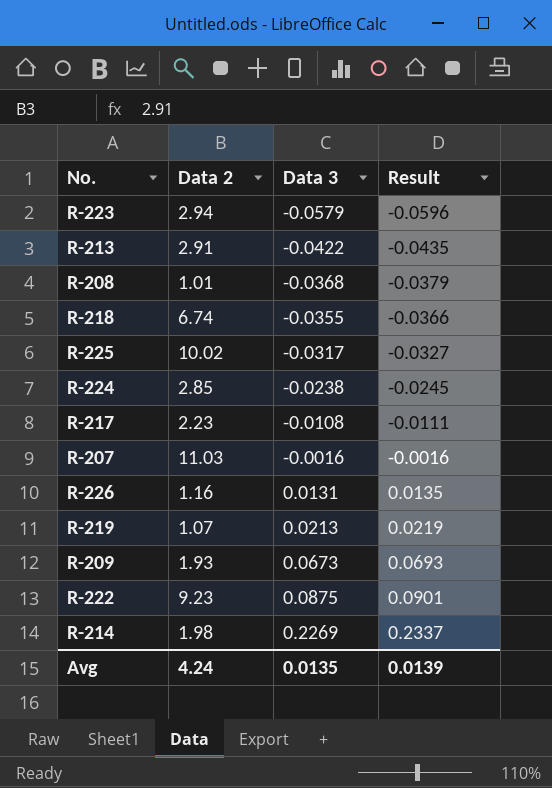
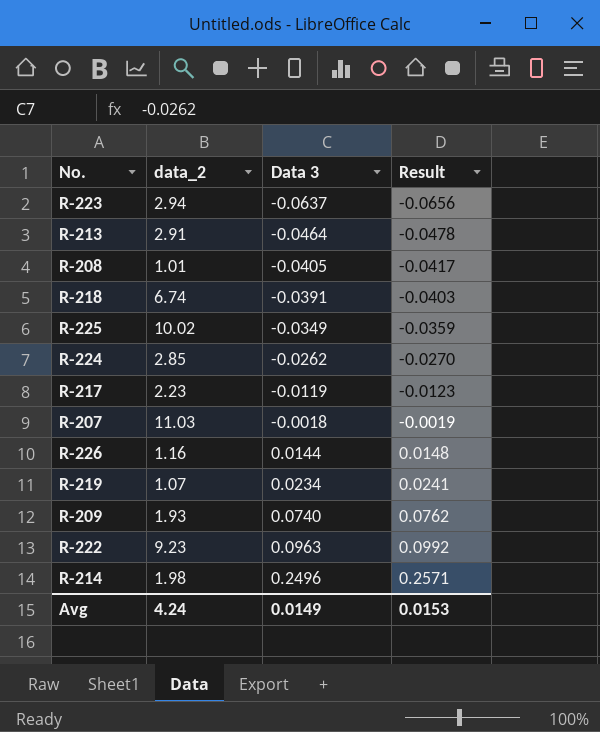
column name: Data 2 -> data_2
R-223 | Data 3: -0.0579 -> -0.0637
R-223 | Result: -0.0596 -> -0.0656
R-213 | Data 3: -0.0422 -> -0.0464
R-213 | Result: -0.0435 -> -0.0478
R-208 | Data 3: -0.0368 -> -0.0405
R-208 | Result: -0.0379 -> -0.0417
R-218 | Data 3: -0.0355 -> -0.0391
R-218 | Result: -0.0366 -> -0.0403
R-225 | Data 3: -0.0317 -> -0.0349
R-225 | Result: -0.0327 -> -0.0359
R-224 | Data 3: -0.0238 -> -0.0262
R-224 | Result: -0.0245 -> -0.0270
R-217 | Data 3: -0.0108 -> -0.0119
R-217 | Result: -0.0111 -> -0.0123
R-207 | Data 3: -0.0016 -> -0.0018
R-207 | Result: -0.0016 -> -0.0019
R-226 | Data 3: 0.0131 -> 0.0144
R-226 | Result: 0.0135 -> 0.0148
R-219 | Data 3: 0.0213 -> 0.0234
R-219 | Result: 0.0219 -> 0.0241
R-209 | Data 3: 0.0673 -> 0.0740
R-209 | Result: 0.0693 -> 0.0762
R-222 | Data 3: 0.0875 -> 0.0963
R-222 | Result: 0.0901 -> 0.0992
R-214 | Data 3: 0.2269 -> 0.2496
R-214 | Result: 0.2337 -> 0.2571
Avg | Data 3: 0.0135 -> 0.0149
Avg | Result: 0.0139 -> 0.0153

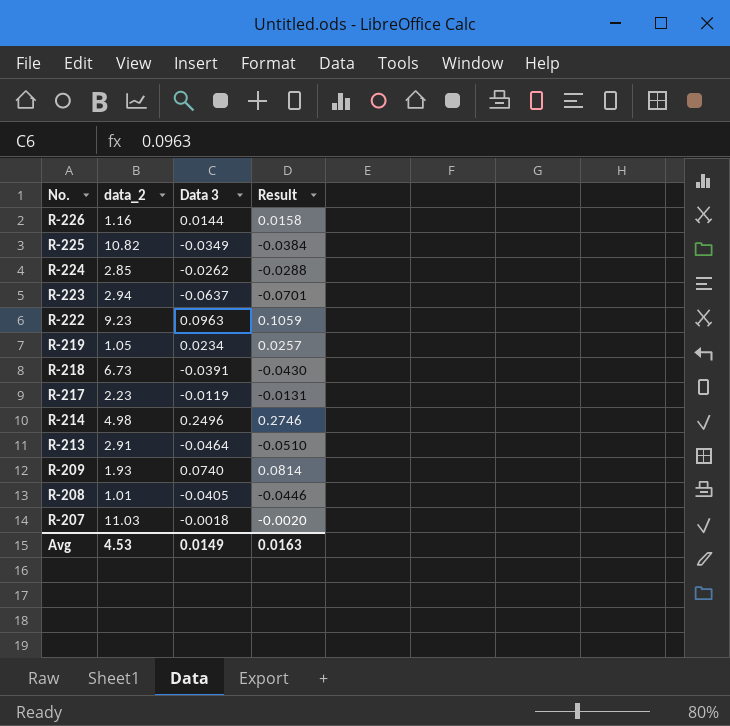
row order: Data 3 ascending -> No. descending
column Result | formula: [Data 3] * 1.03 -> [Data 3] * 1.1
R-225 | data_2: 10.02 -> 10.82
R-219 | data_2: 1.07 -> 1.05
R-218 | data_2: 6.74 -> 6.73
R-214 | data_2: 1.98 -> 4.98
Avg | data_2: 4.24 -> 4.53
Avg | Result: 0.0153 -> 0.0163

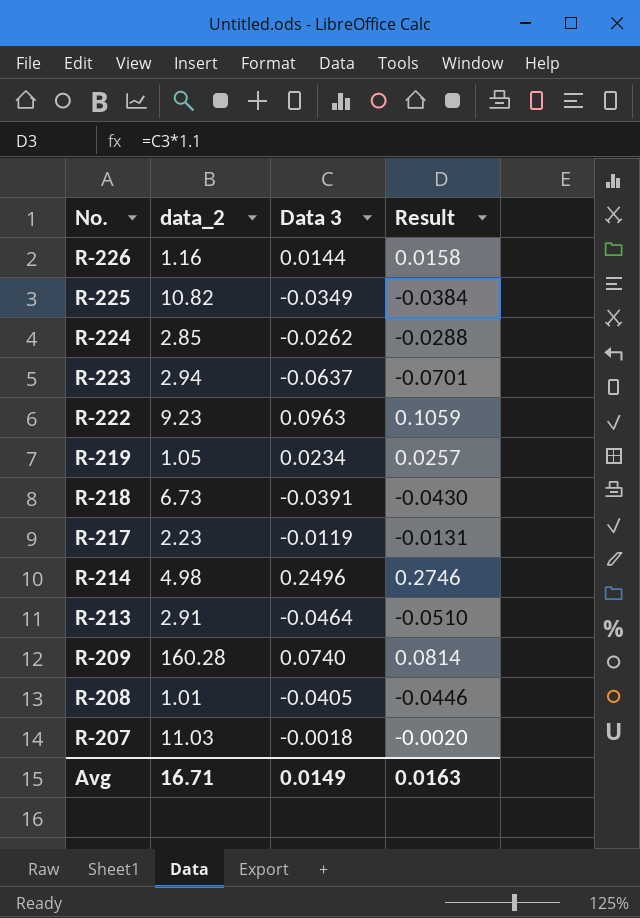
R-209 | data_2: 1.93 -> 160.28
Avg | data_2: 4.53 -> 16.71

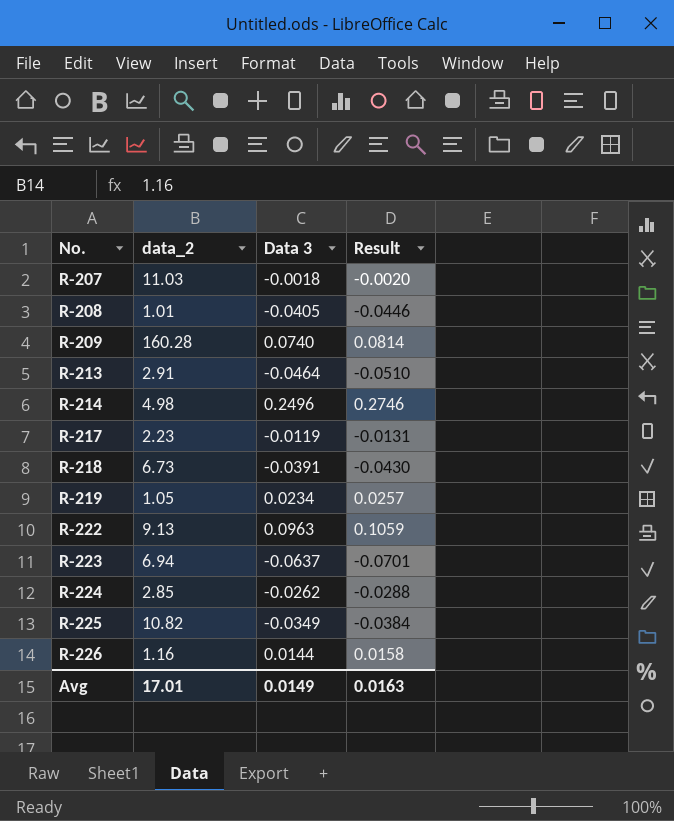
row order: No. descending -> No. ascending
R-222 | data_2: 9.23 -> 9.13
R-223 | data_2: 2.94 -> 6.94
Avg | data_2: 16.71 -> 17.01

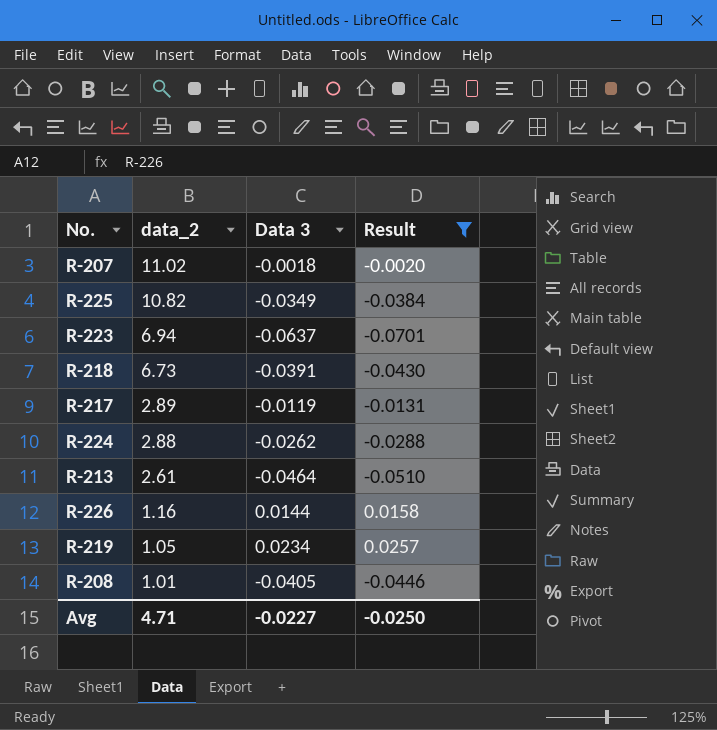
filter: none -> Result <= 0.0257
row order: No. ascending -> data_2 descending
R-207 | data_2: 11.03 -> 11.02
R-217 | data_2: 2.23 -> 2.89
R-224 | data_2: 2.85 -> 2.88
R-213 | data_2: 2.91 -> 2.61
Avg | data_2: 17.01 -> 4.71
Avg | Data 3: 0.0149 -> -0.0227
Avg | Result: 0.0163 -> -0.0250

